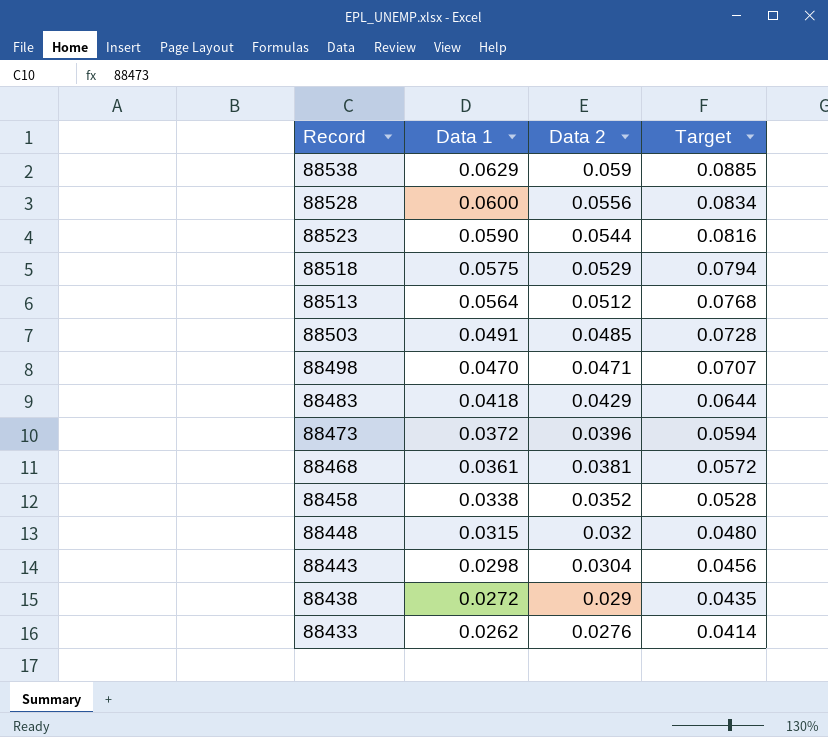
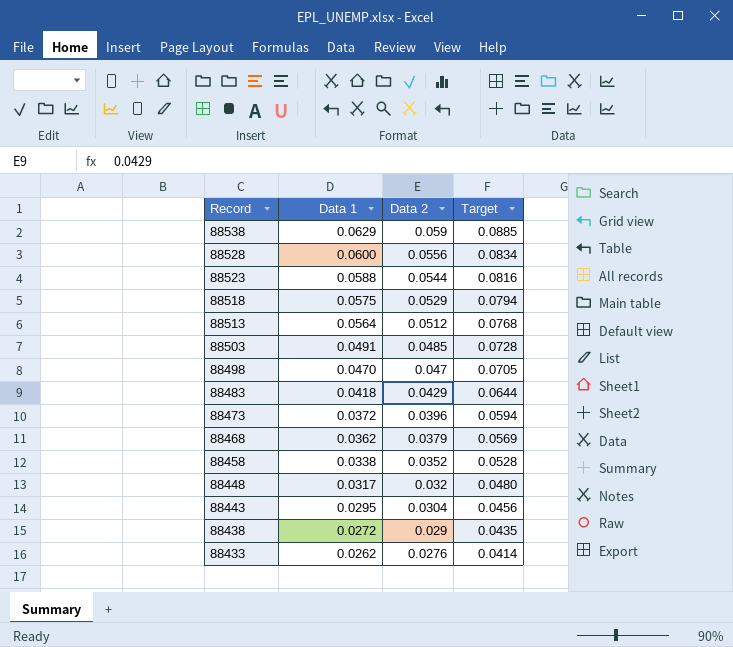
88523 | Data 1: 0.0590 -> 0.0588
88498 | Data 2: 0.0471 -> 0.047
88498 | Target: 0.0707 -> 0.0705
88468 | Data 1: 0.0361 -> 0.0362
88468 | Data 2: 0.0381 -> 0.0379
88468 | Target: 0.0572 -> 0.0569
88448 | Data 1: 0.0315 -> 0.0317
88443 | Data 1: 0.0298 -> 0.0295

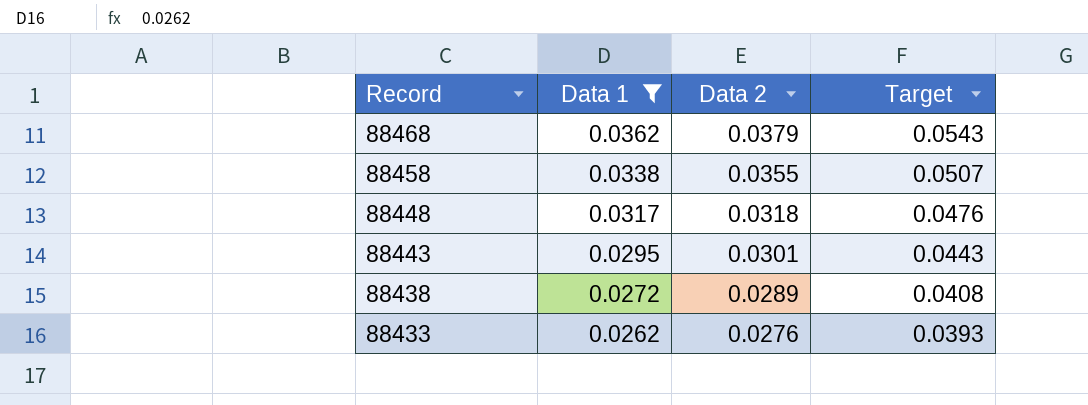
filter: none -> Data 1 <= 0.0362
column Target | formula: [Data 2] * 1.5 -> [Data 1] * 1.5
88458 | Data 2: 0.0352 -> 0.0355
88448 | Data 2: 0.032 -> 0.0318
88443 | Data 2: 0.0304 -> 0.0301
88438 | Data 2: 0.029 -> 0.0289

